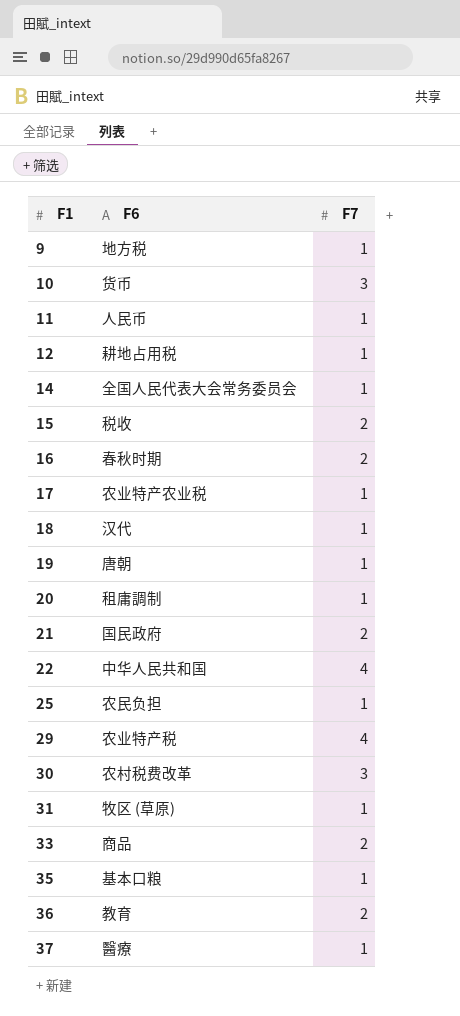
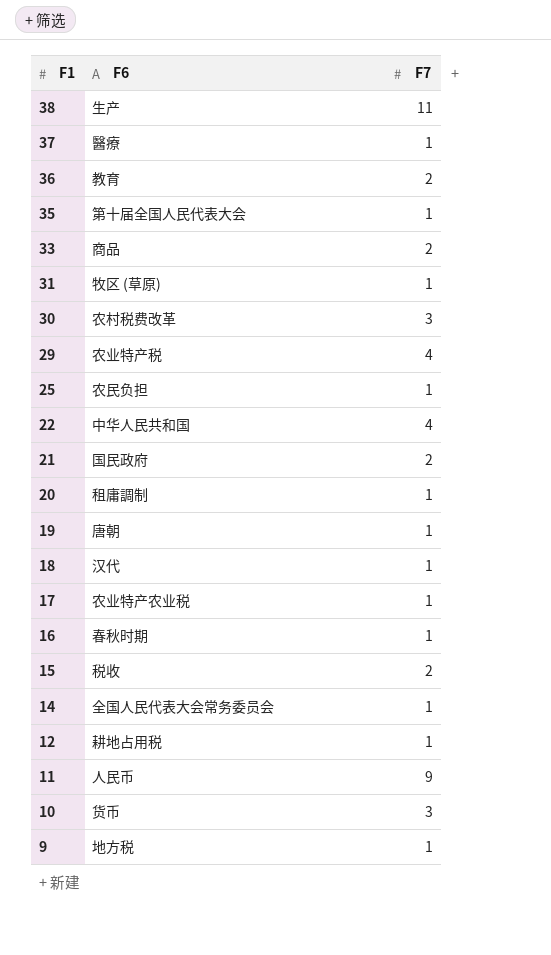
row order: F1 ascending -> F1 descending
row 38: none -> 生产 | 11
35 | F6: 基本口粮 -> 第十届全国人民代表大会
16 | F7: 2 -> 1
11 | F7: 1 -> 9

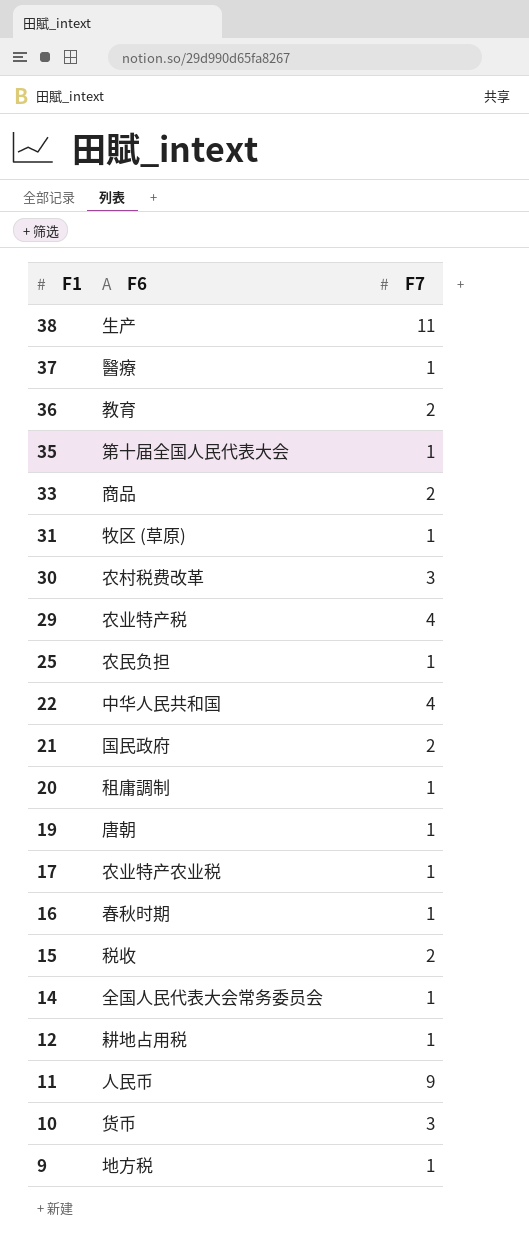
row 18: 汉代 | 1 -> none

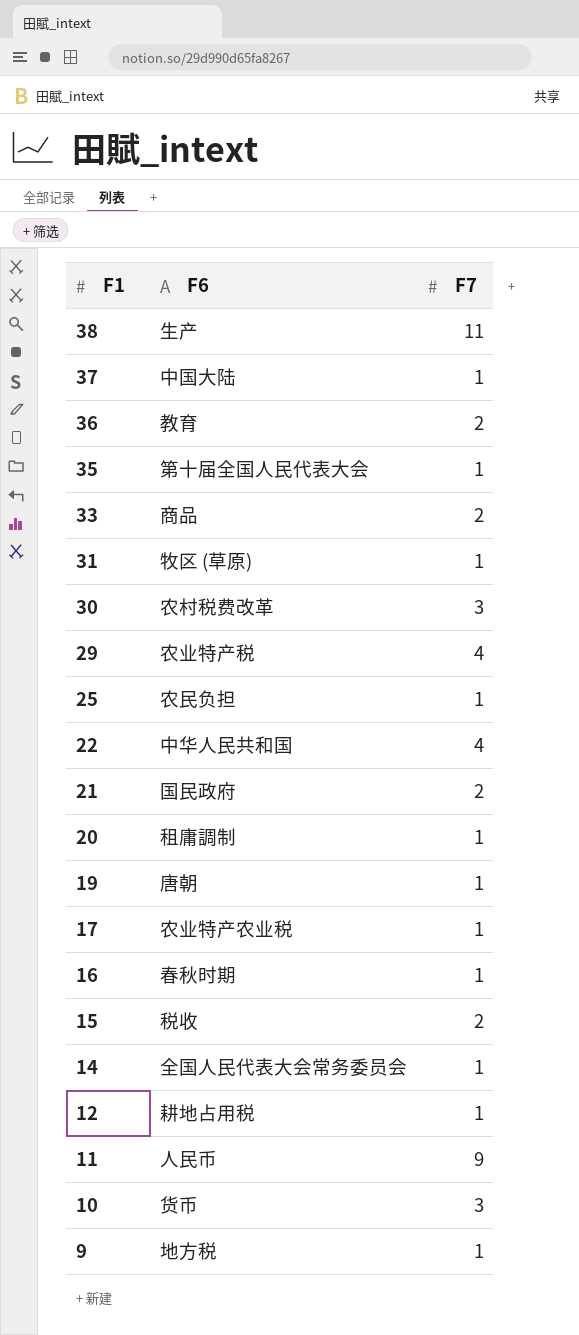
37 | F6: 醫療 -> 中国大陆

